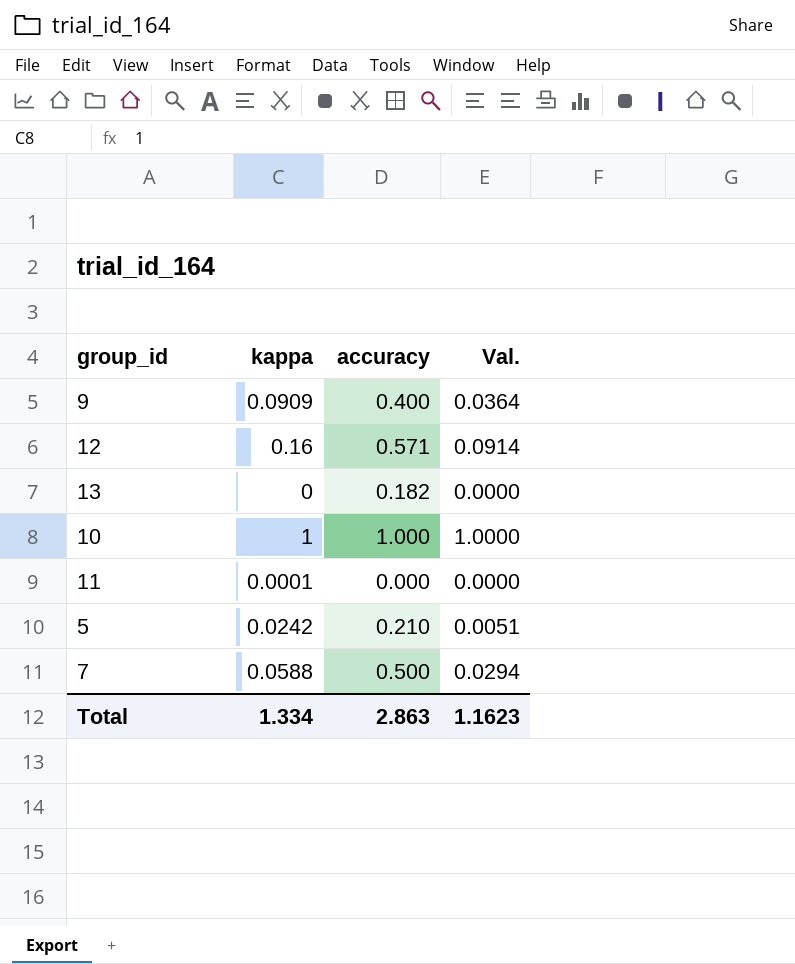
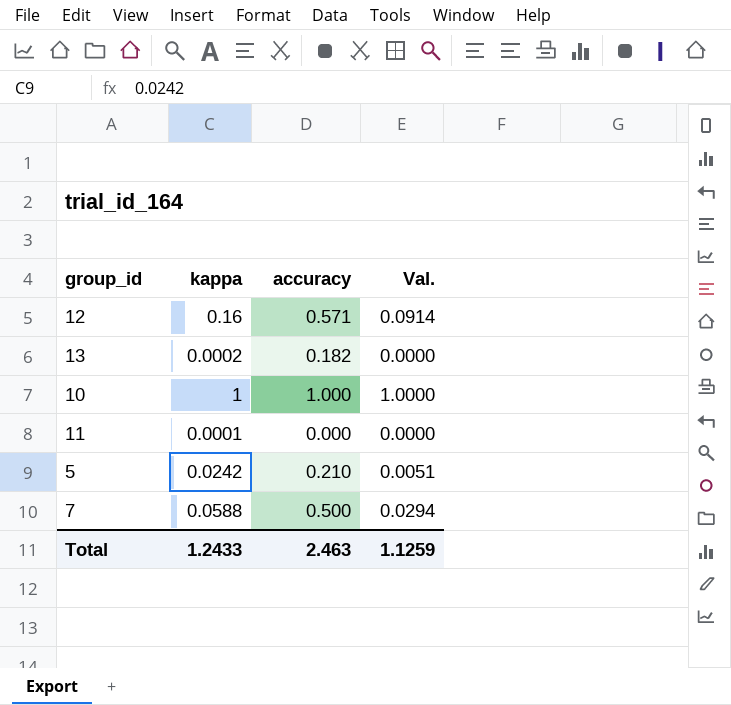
row 9: 0.0909 | 0.400 | 0.0364 -> none
13 | kappa: 0 -> 0.0002
Total | kappa: 1.334 -> 1.2433
Total | accuracy: 2.863 -> 2.463
Total | Val.: 1.1623 -> 1.1259

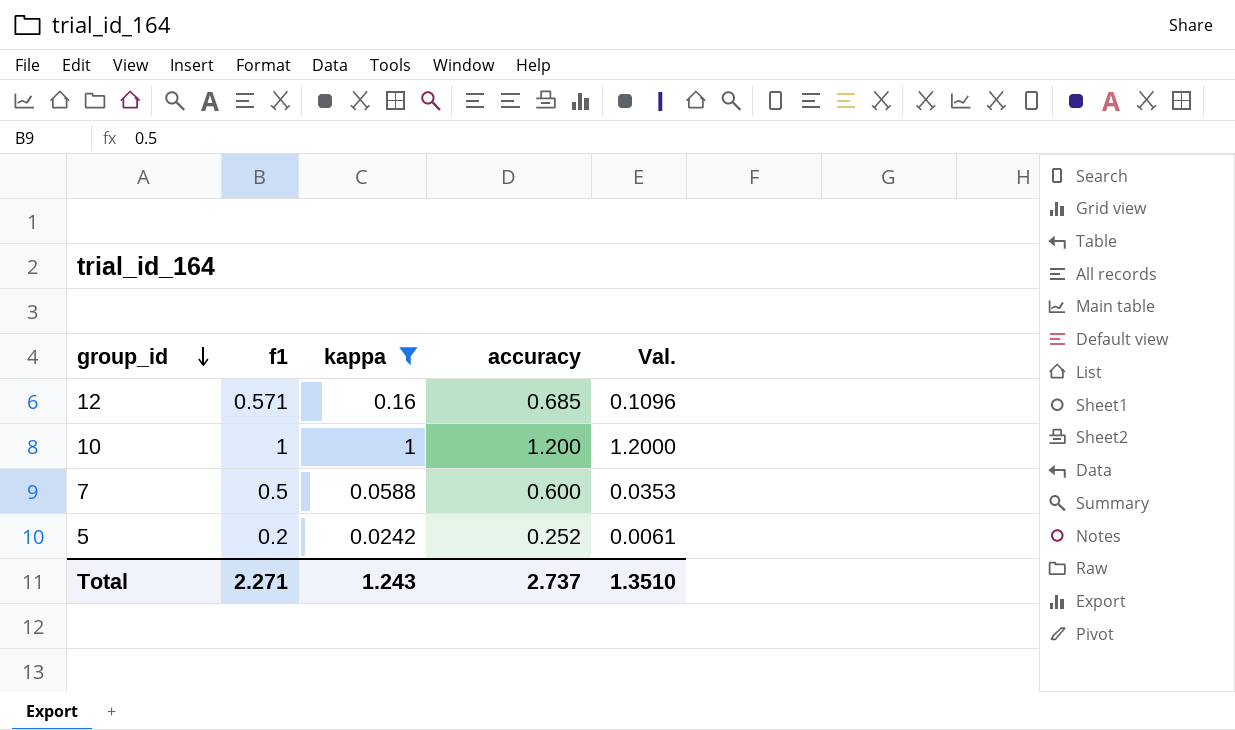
filter: none -> kappa >= 0.0242
row order: none -> group_id descending
column f1 | position: none -> 2
12 | accuracy: 0.571 -> 0.685
12 | Val.: 0.0914 -> 0.1096
10 | accuracy: 1.000 -> 1.200
10 | Val.: 1.0000 -> 1.2000
7 | accuracy: 0.500 -> 0.600
7 | Val.: 0.0294 -> 0.0353
5 | accuracy: 0.210 -> 0.252
5 | Val.: 0.0051 -> 0.0061
Total | kappa: 1.2433 -> 1.243
Total | accuracy: 2.463 -> 2.737
Total | Val.: 1.1259 -> 1.3510

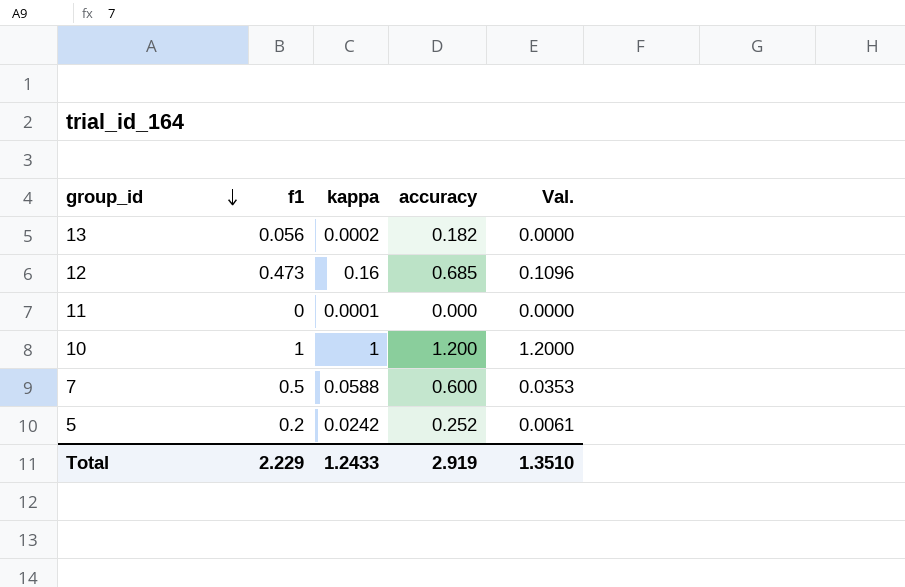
filter: kappa >= 0.0242 -> none
12 | f1: 0.571 -> 0.473
Total | f1: 2.271 -> 2.229
Total | kappa: 1.243 -> 1.2433
Total | accuracy: 2.737 -> 2.919

